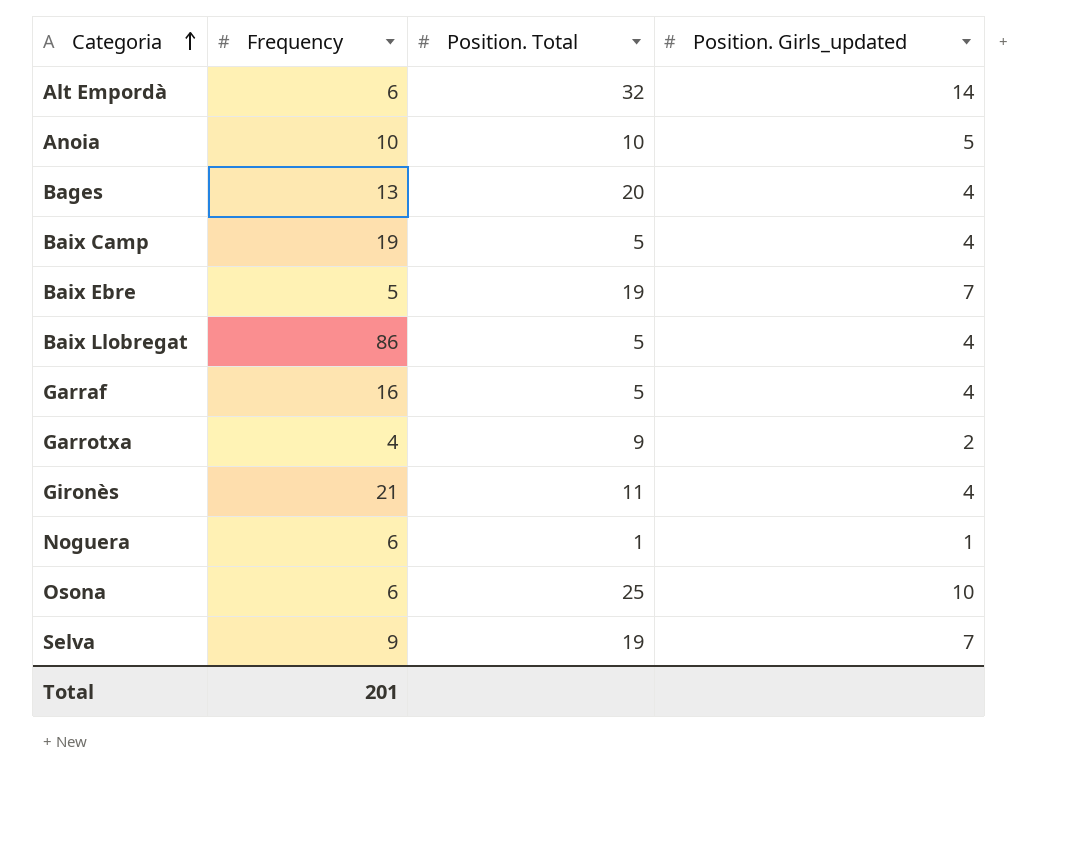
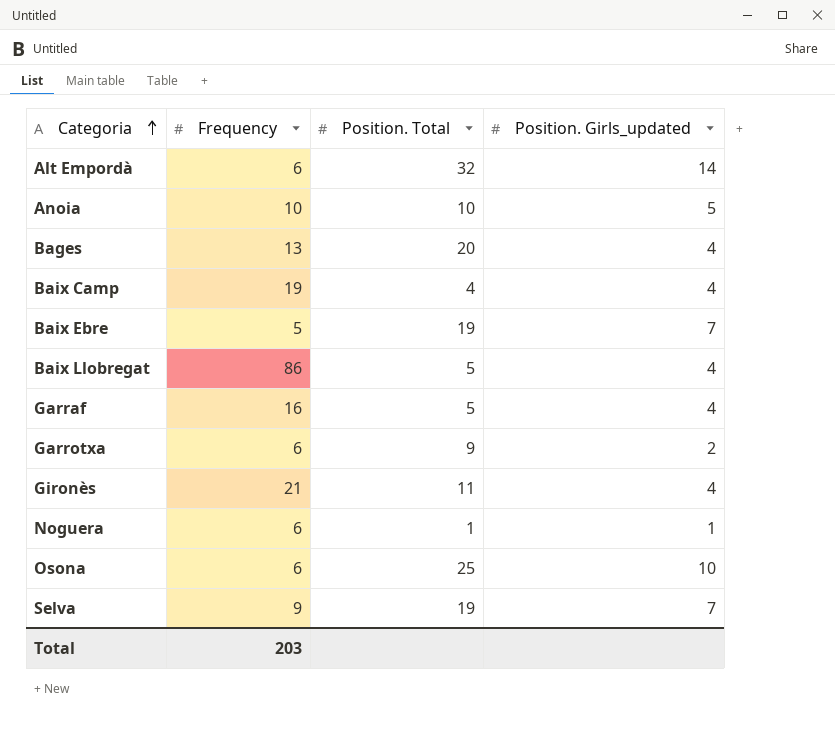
Baix Camp | Position. Total: 5 -> 4
Garrotxa | Frequency: 4 -> 6
Total | Frequency: 201 -> 203

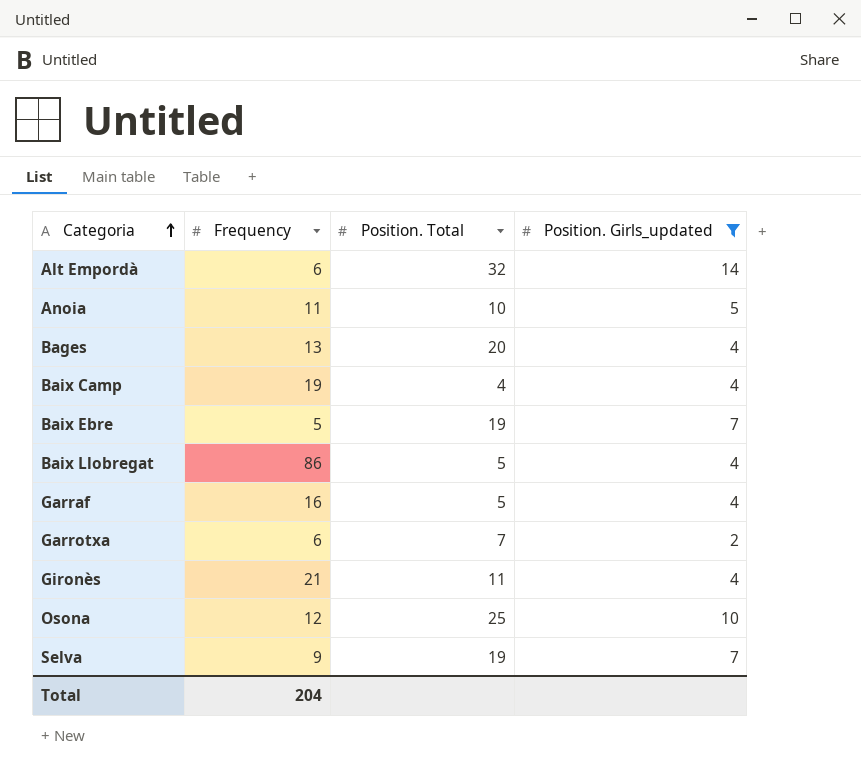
filter: none -> Position. Girls_updated != 1
Anoia | Frequency: 10 -> 11
Garrotxa | Position. Total: 9 -> 7
Osona | Frequency: 6 -> 12
Total | Frequency: 203 -> 204

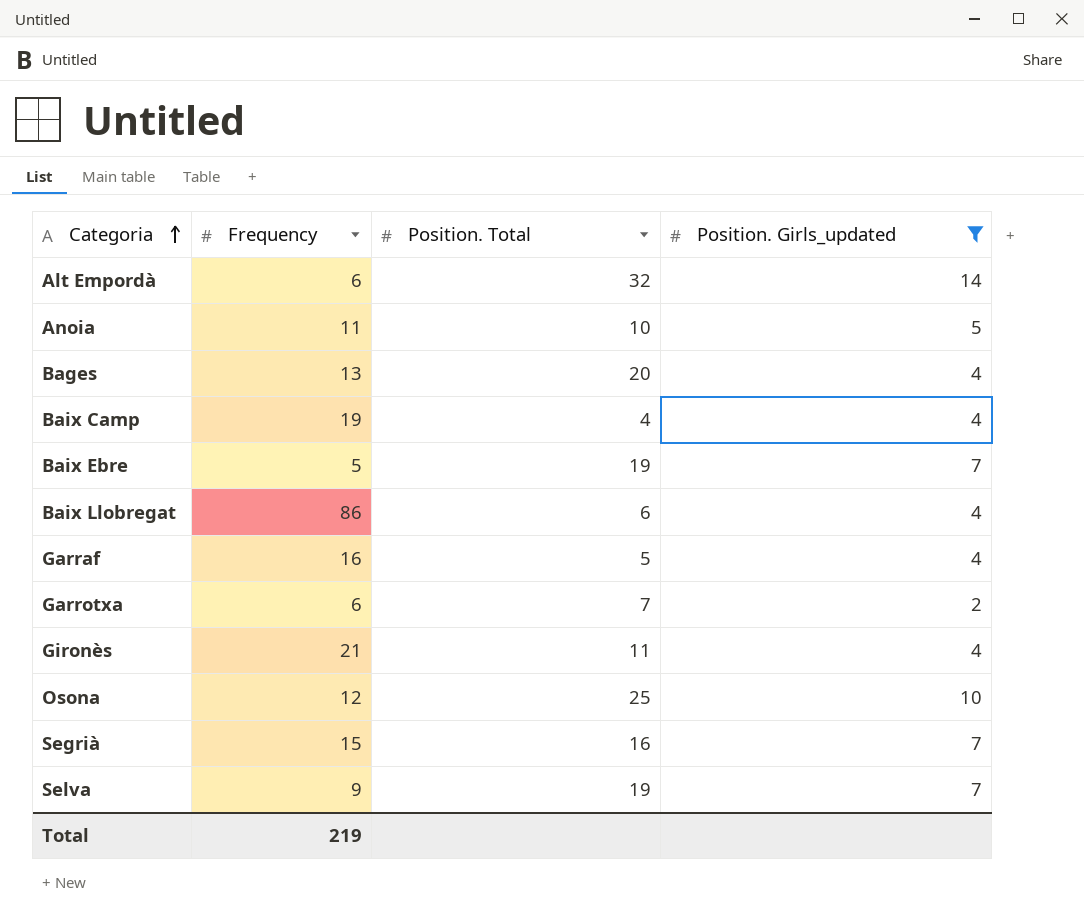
Baix Llobregat | Position. Total: 5 -> 6
row Segrià: none -> 15 | 16 | 7
Total | Frequency: 204 -> 219

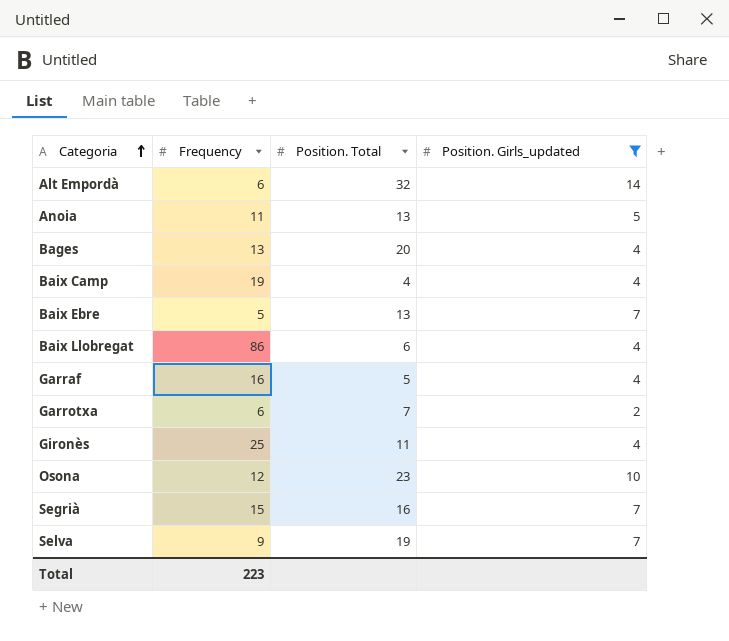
Anoia | Position. Total: 10 -> 13
Baix Ebre | Position. Total: 19 -> 13
Gironès | Frequency: 21 -> 25
Osona | Position. Total: 25 -> 23
Total | Frequency: 219 -> 223

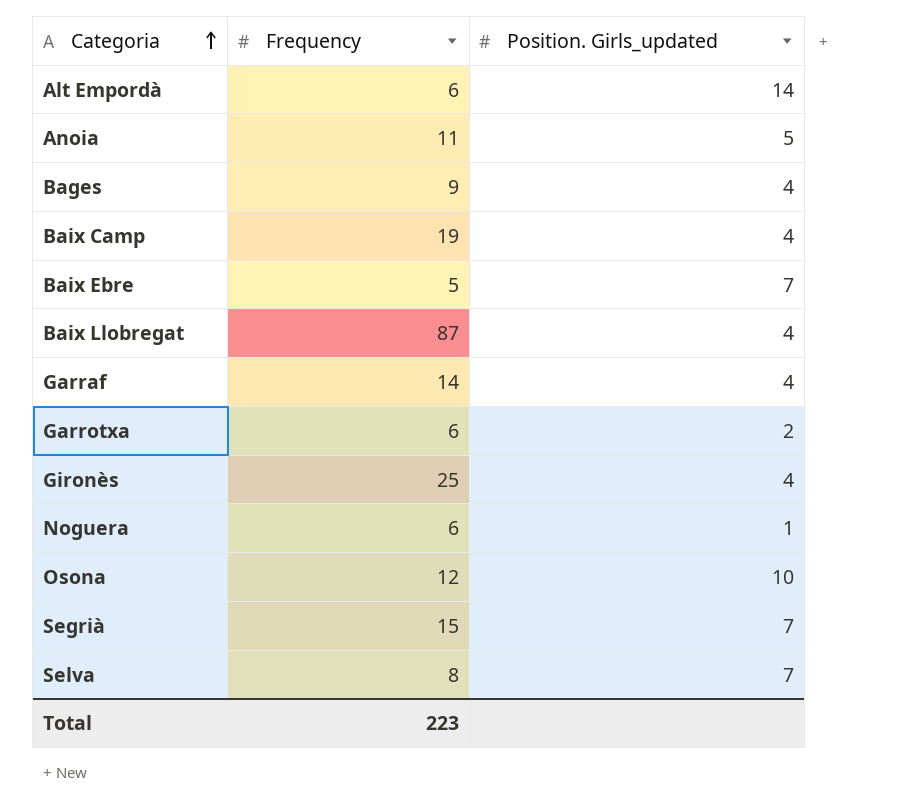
filter: Position. Girls_updated != 1 -> none
column Position. Total | position: 3 -> none
Bages | Frequency: 13 -> 9
Baix Llobregat | Frequency: 86 -> 87
Garraf | Frequency: 16 -> 14
Selva | Frequency: 9 -> 8

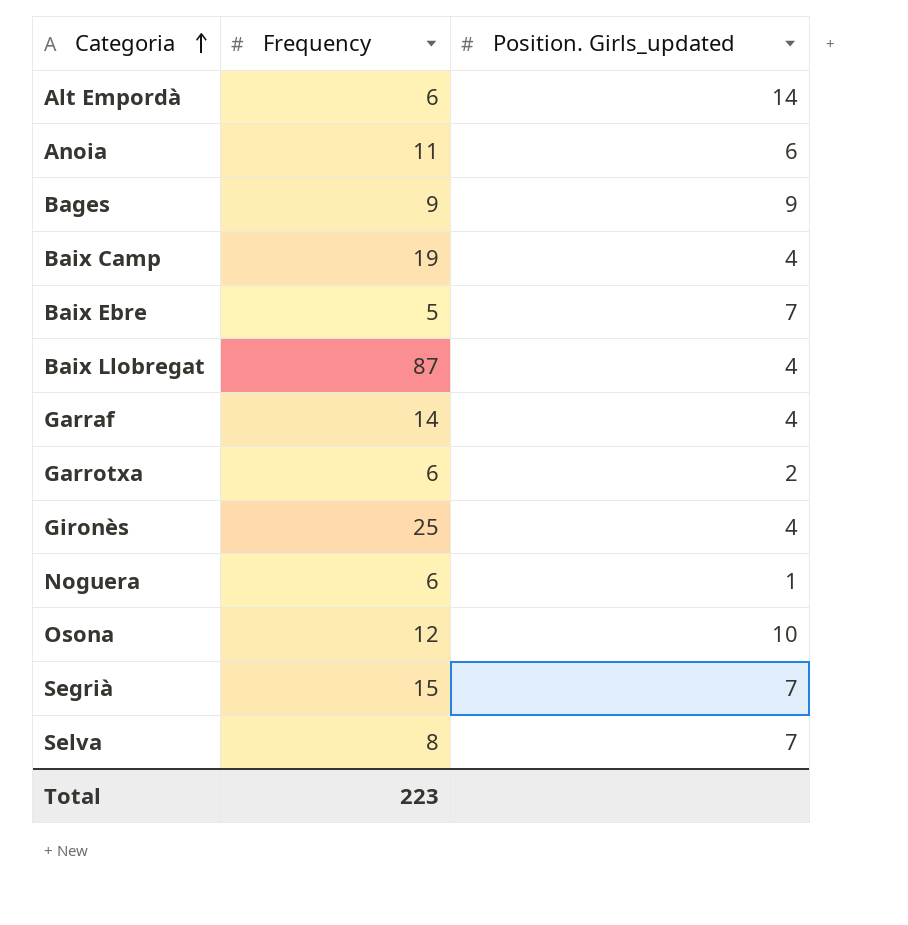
Anoia | Position. Girls_updated: 5 -> 6
Bages | Position. Girls_updated: 4 -> 9

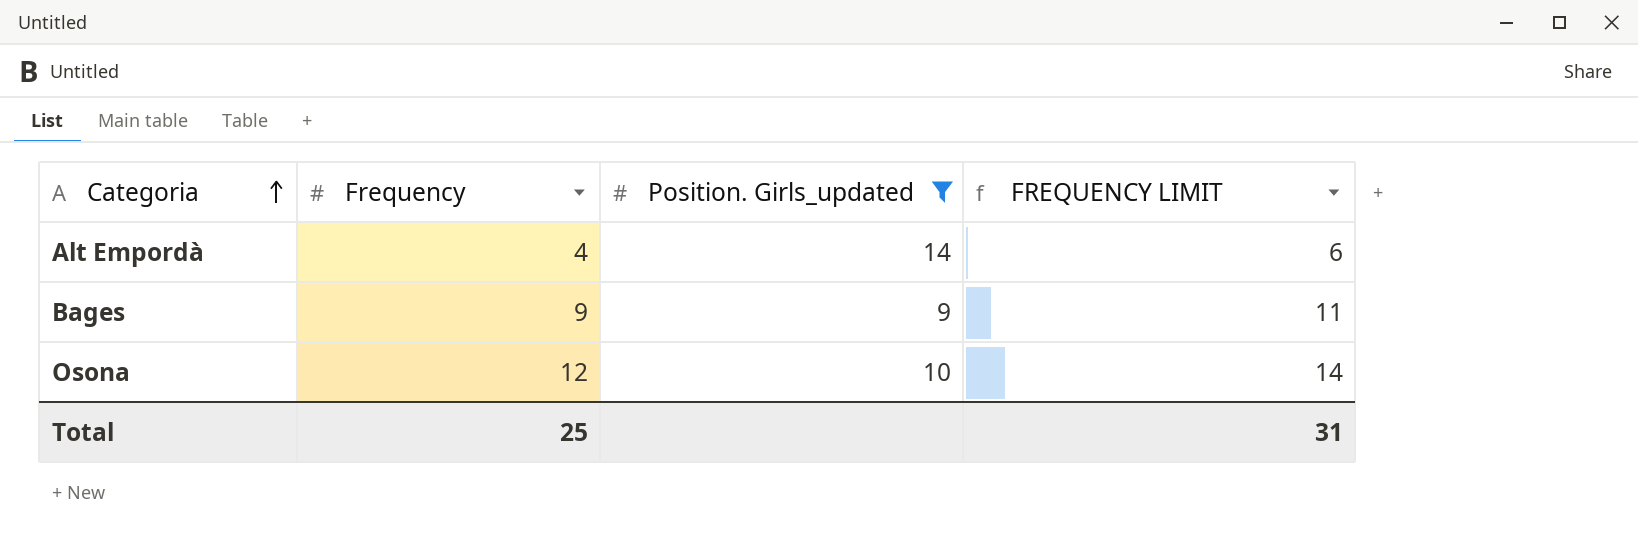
filter: none -> Position. Girls_updated >= 9
column FREQUENCY LIMIT | formula: none -> [Frequency] + 2
Alt Empordà | Frequency: 6 -> 4
Total | Frequency: 223 -> 25

